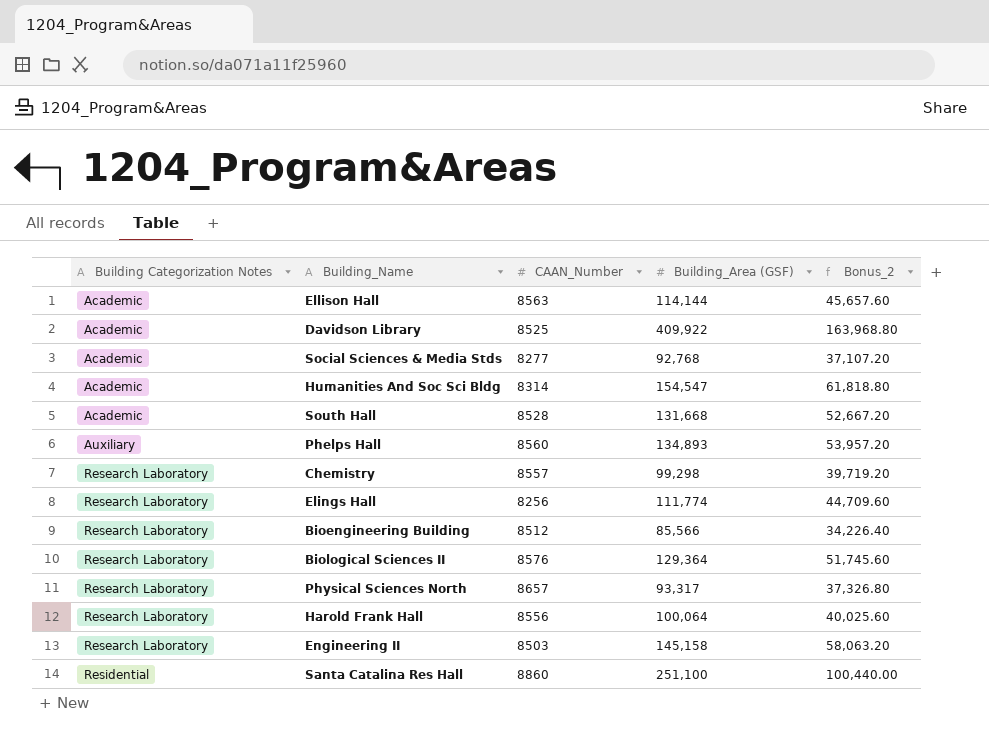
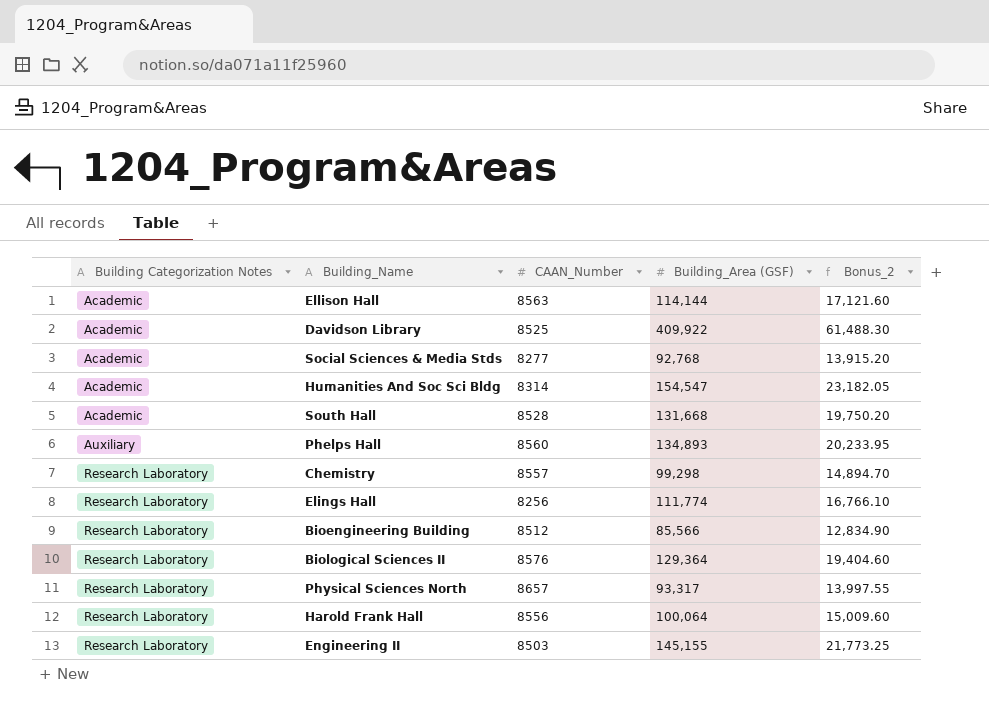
column Bonus_2 | formula: [Building_Area (GSF)] * 0.4 -> [Building_Area (GSF)] * 0.15
row Santa Catalina Res Hall: Residential | 8860 | 251,100 | 100,440.00 -> none
Engineering II | Building_Area (GSF): 145,158 -> 145,155

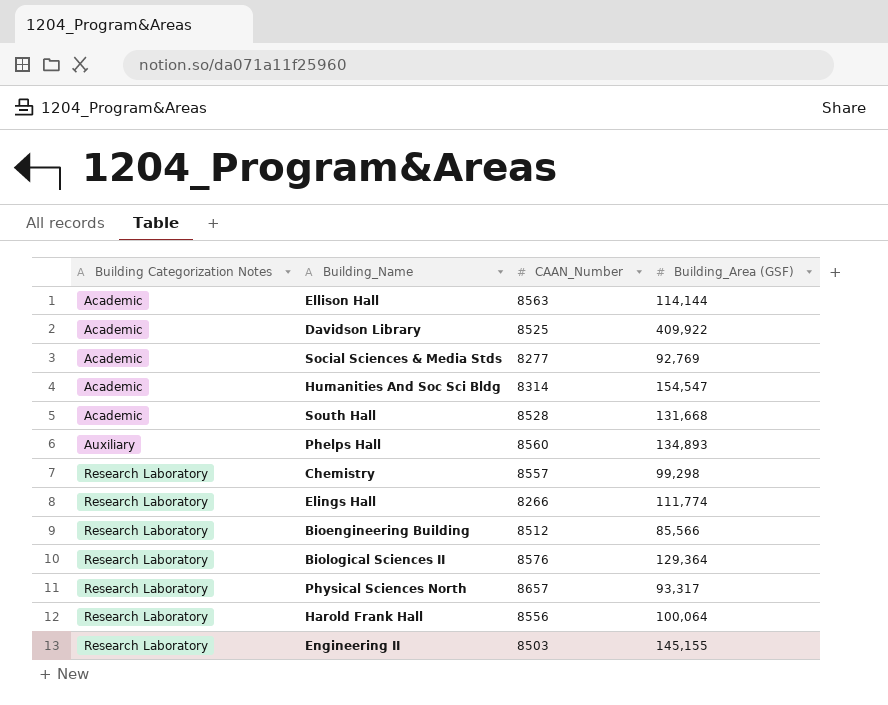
column Bonus_2 | formula: [Building_Area (GSF)] * 0.15 -> none
Social Sciences & Media Stds | Building_Area (GSF): 92,768 -> 92,769
Elings Hall | CAAN_Number: 8256 -> 8266

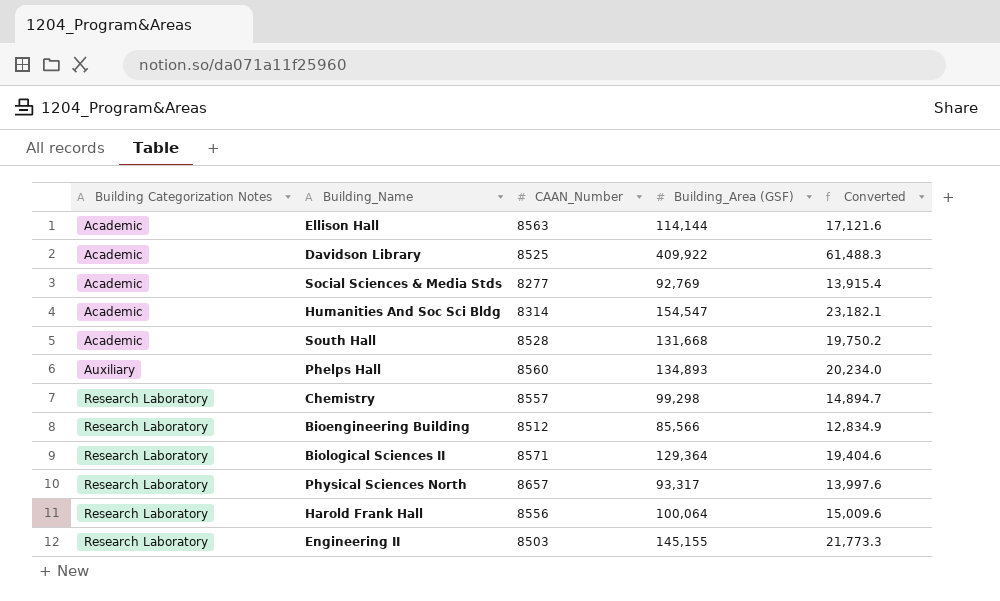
column Converted | formula: none -> [Building_Area (GSF)] * 0.15
row Elings Hall: Research Laboratory | 8266 | 111,774 -> none
Biological Sciences II | CAAN_Number: 8576 -> 8571

